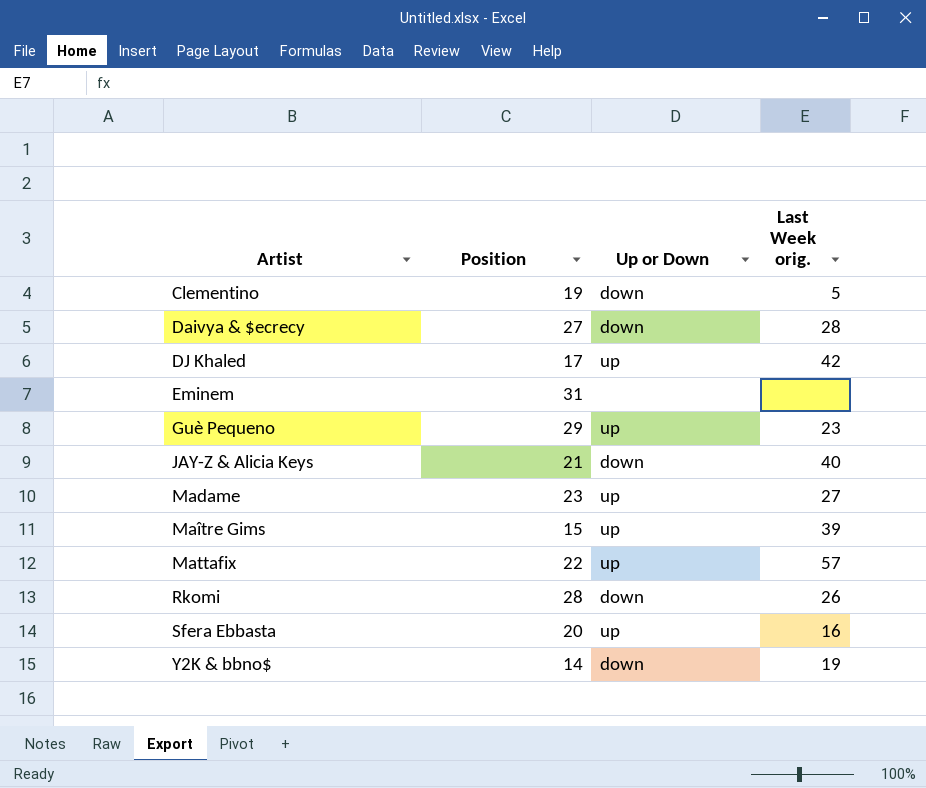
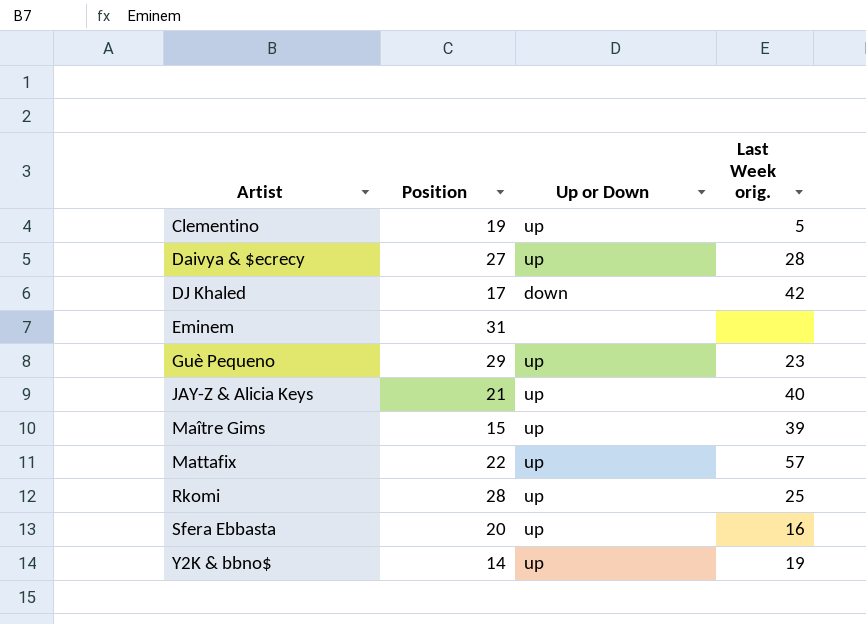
row Madame: 23 | up | 27 -> none
Clementino | Up or Down: down -> up
Daivya & $ecrecy | Up or Down: down -> up
DJ Khaled | Up or Down: up -> down
JAY-Z & Alicia Keys | Up or Down: down -> up
Rkomi | Up or Down: down -> up
Rkomi | Last Week orig.: 26 -> 25
Y2K & bbno$ | Up or Down: down -> up

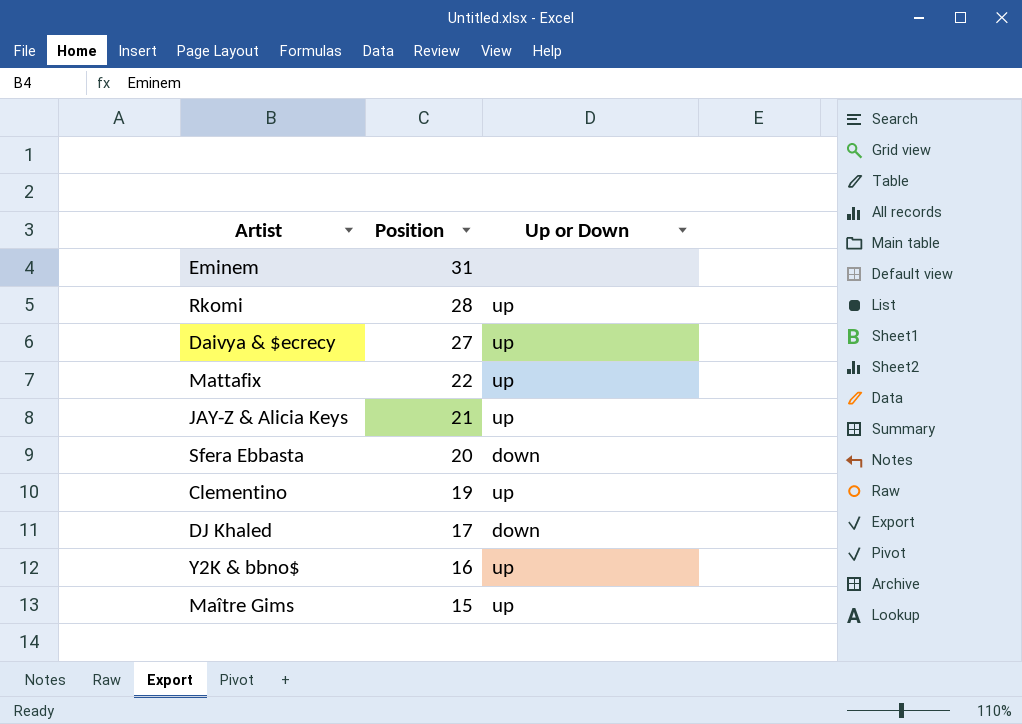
row order: Artist ascending -> Position descending
column Last Week orig. | position: 4 -> none
row Guè Pequeno: 29 | up | 23 -> none
Sfera Ebbasta | Up or Down: up -> down
Y2K & bbno$ | Position: 14 -> 16

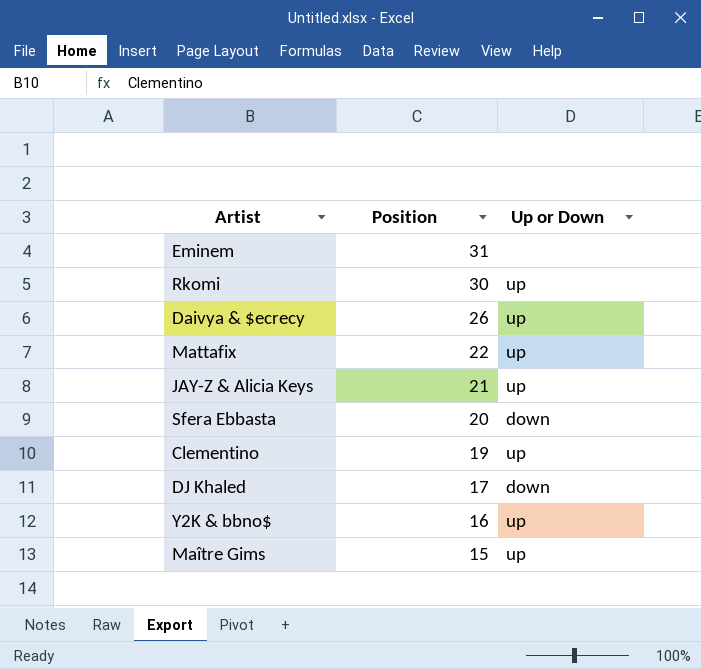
Rkomi | Position: 28 -> 30
Daivya & $ecrecy | Position: 27 -> 26

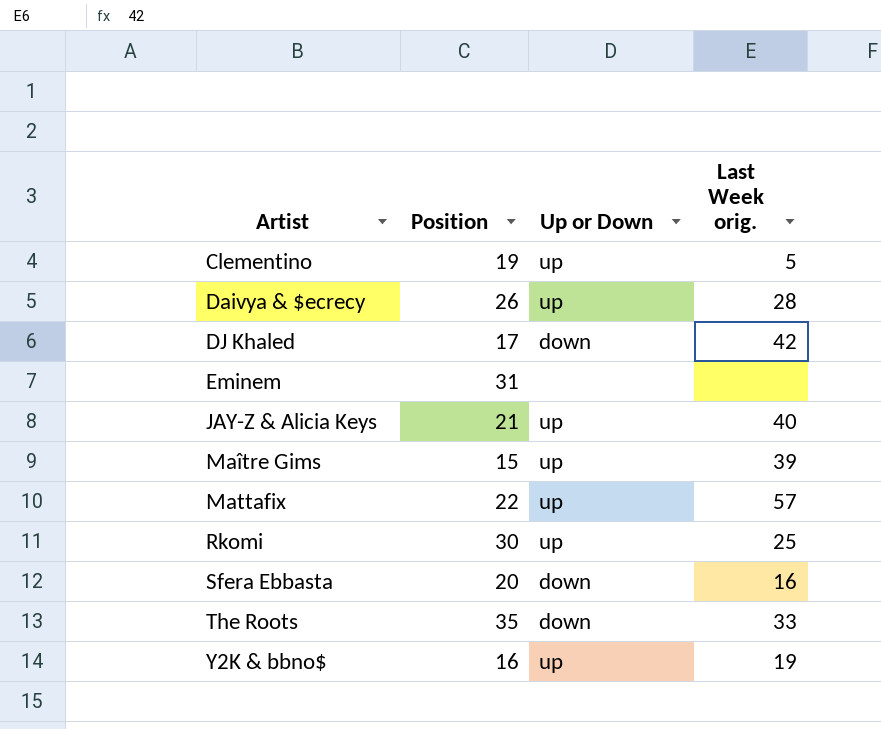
row order: Position descending -> Artist ascending
column Last Week orig. | position: none -> 4
row The Roots: none -> 35 | down | 33

